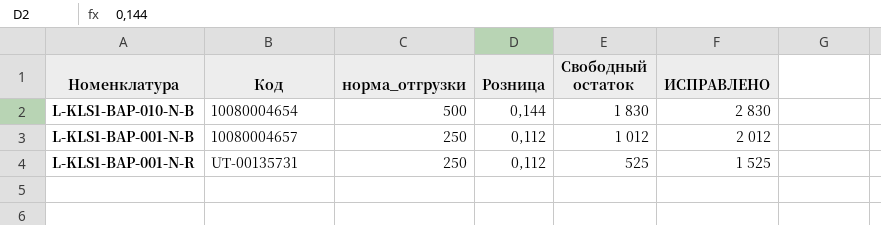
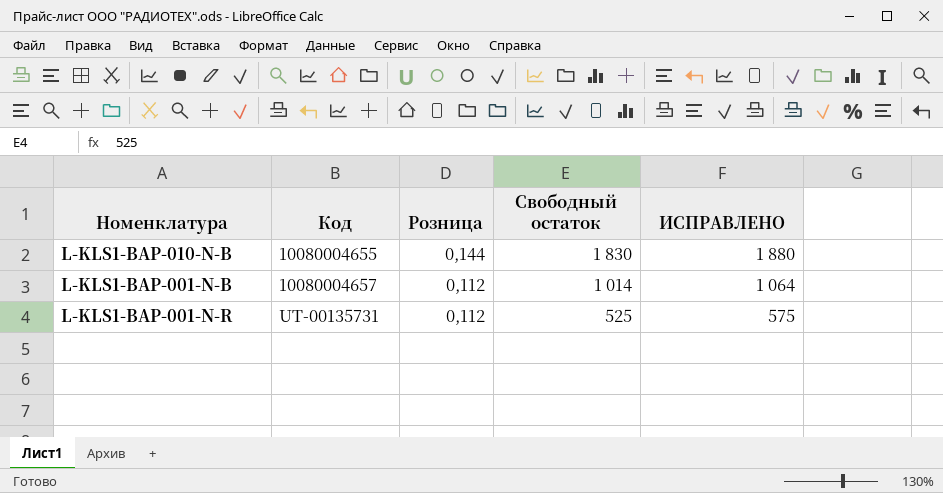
column норма_отгрузки | position: 3 -> none
column ИСПРАВЛЕНО | formula: [Свободный остаток] + 1000 -> [Свободный остаток] + 50
L-KLS1-BAP-010-N-B | Код: 10080004654 -> 10080004655
L-KLS1-BAP-001-N-B | Свободный остаток: 1 012 -> 1 014

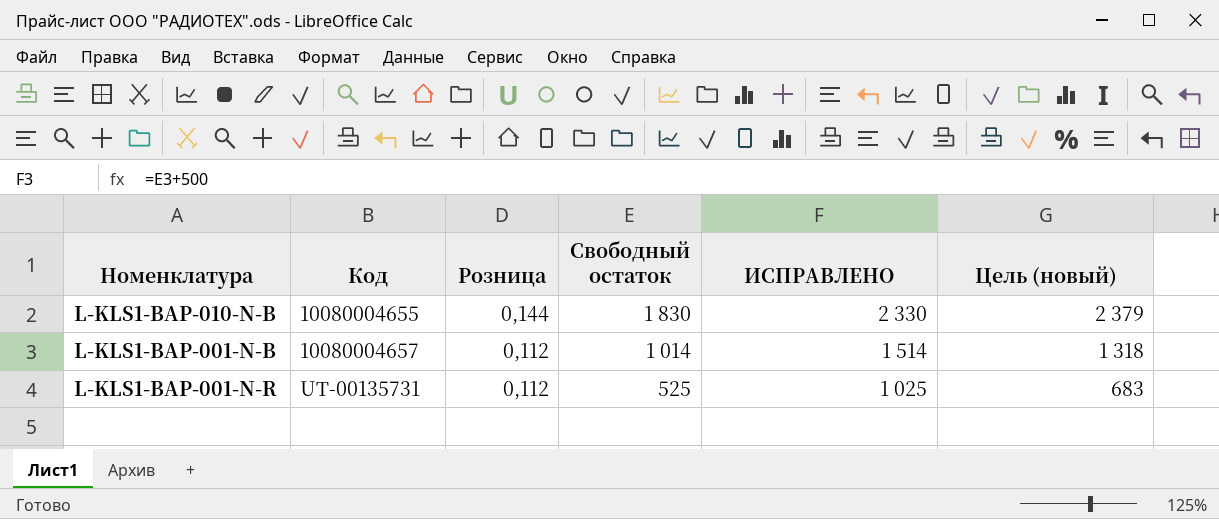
column ИСПРАВЛЕНО | formula: [Свободный остаток] + 50 -> [Свободный остаток] + 500
column Цель (новый) | formula: none -> [Свободный остаток] * 1,3

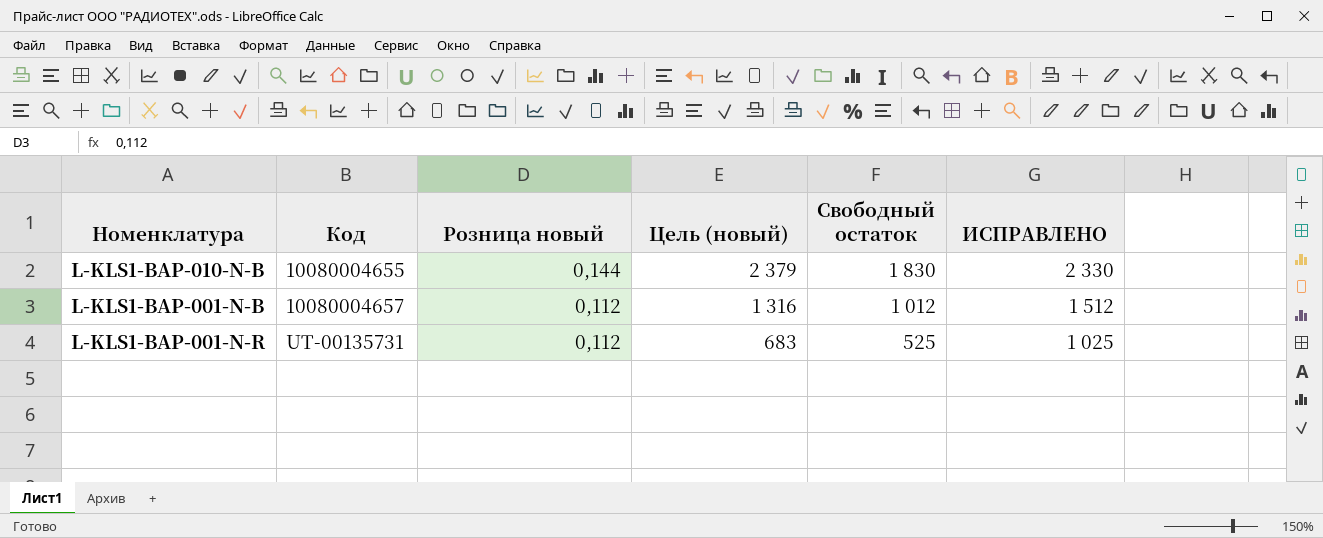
column name: Розница -> Розница новый
column Цель (новый) | position: 6 -> 4
L-KLS1-BAP-001-N-B | Цель (новый): 1 318 -> 1 316
L-KLS1-BAP-001-N-B | Свободный остаток: 1 014 -> 1 012
L-KLS1-BAP-001-N-B | ИСПРАВЛЕНО: 1 514 -> 1 512

